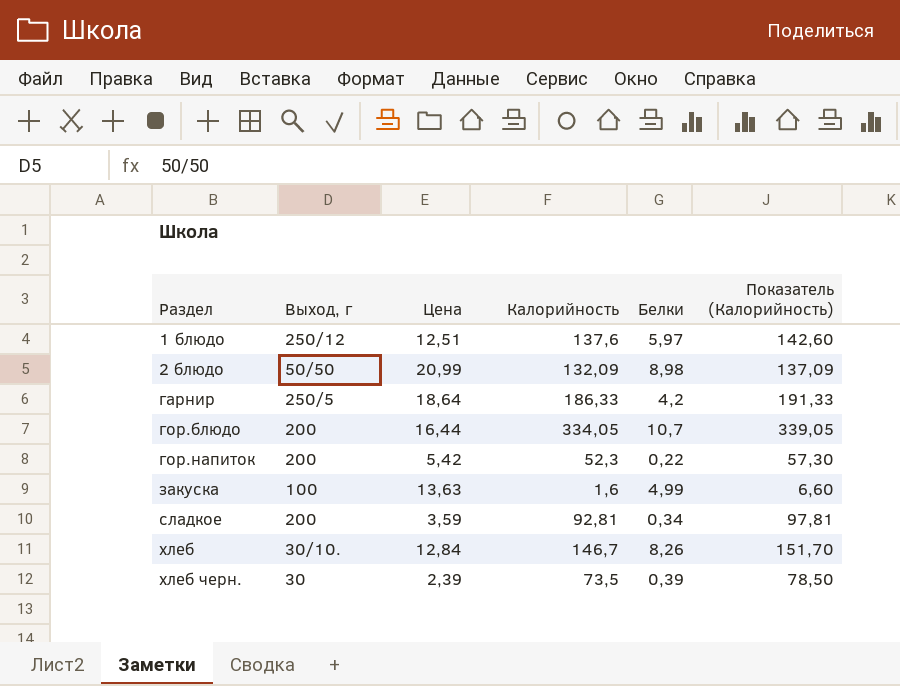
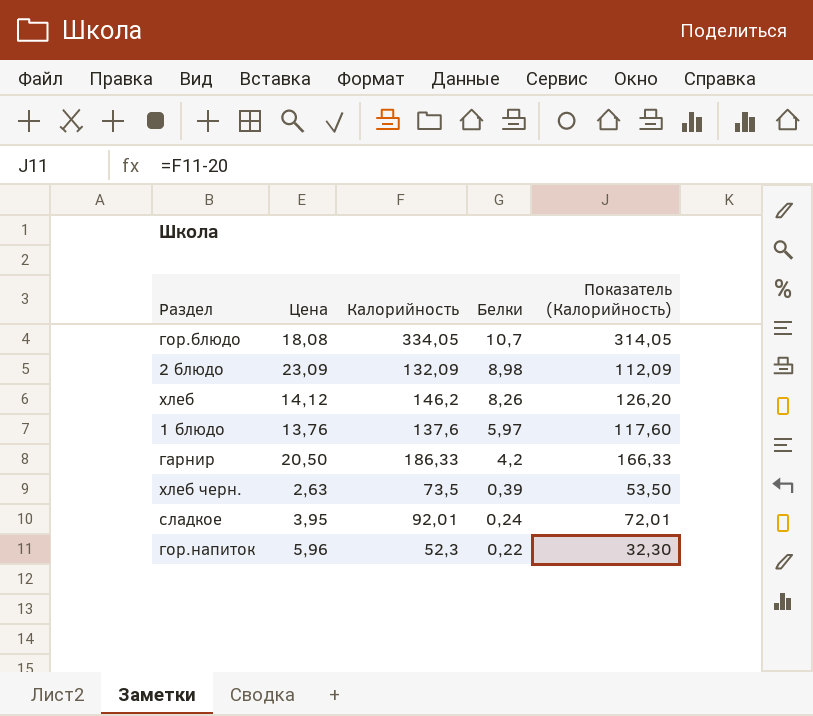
row order: Раздел ascending -> Белки descending
column Выход, г | position: 2 -> none
column Показатель (Калорийность) | formula: [Калорийность] + 5 -> [Калорийность] - 20
row закуска: 100 | 13,63 | 1,6 | 4,99 | 6,60 -> none
гор.блюдо | Цена: 16,44 -> 18,08
2 блюдо | Цена: 20,99 -> 23,09
хлеб | Цена: 12,84 -> 14,12
хлеб | Калорийность: 146,7 -> 146,2
1 блюдо | Цена: 12,51 -> 13,76
гарнир | Цена: 18,64 -> 20,50
хлеб черн. | Цена: 2,39 -> 2,63
сладкое | Цена: 3,59 -> 3,95
сладкое | Калорийность: 92,81 -> 92,01
сладкое | Белки: 0,34 -> 0,24
гор.напиток | Цена: 5,42 -> 5,96

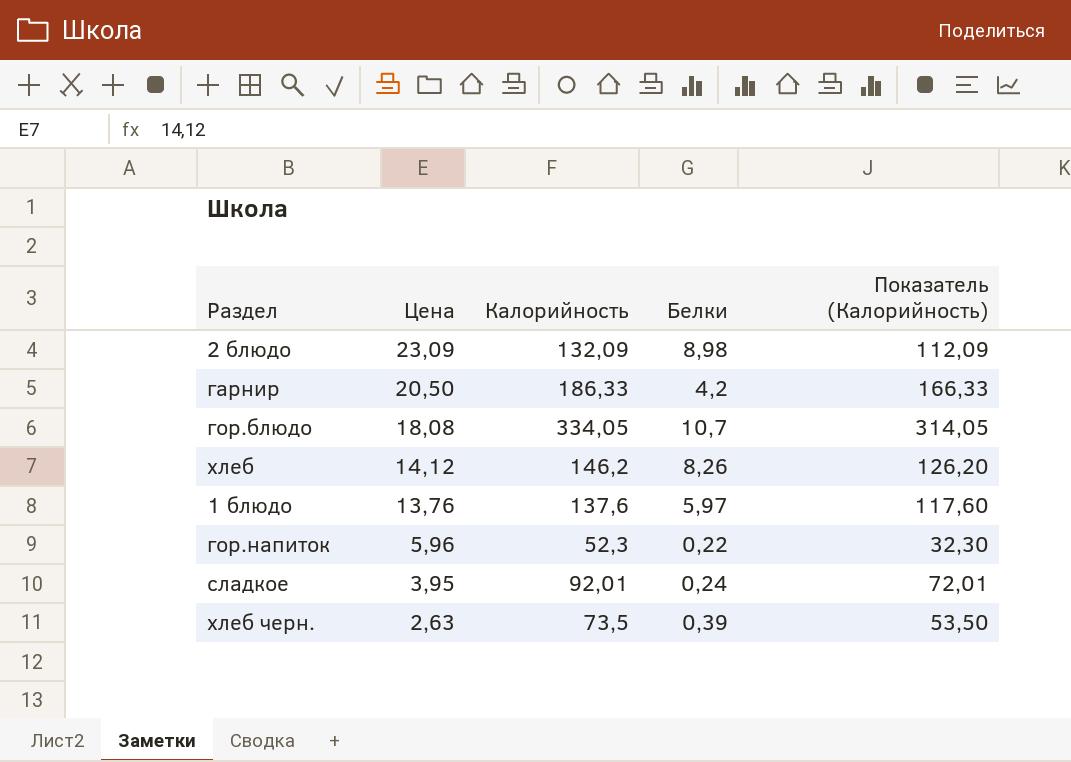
row order: Белки descending -> Цена descending

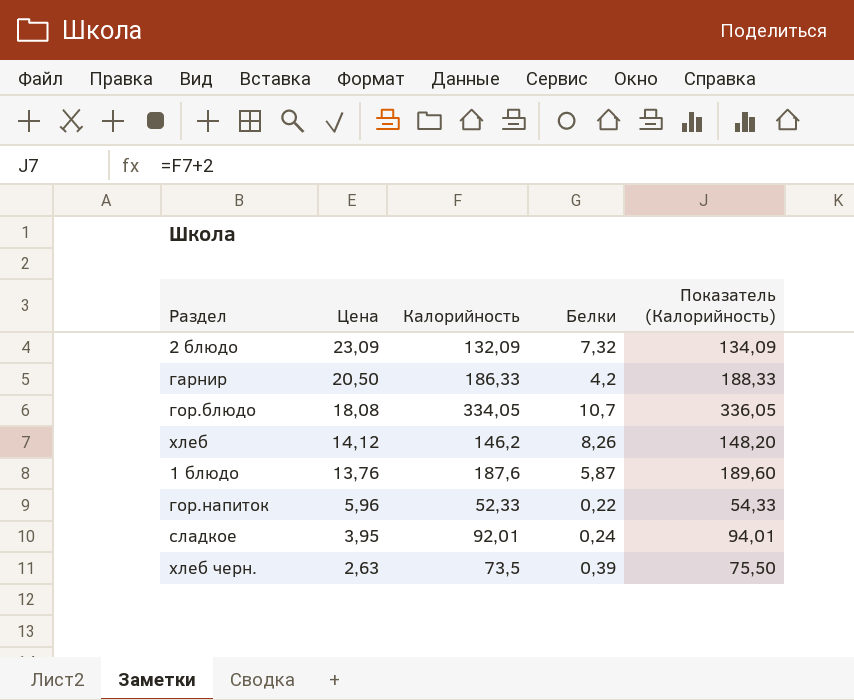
column Показатель (Калорийность) | formula: [Калорийность] - 20 -> [Калорийность] + 2
2 блюдо | Белки: 8,98 -> 7,32
1 блюдо | Калорийность: 137,6 -> 187,6
1 блюдо | Белки: 5,97 -> 5,87
гор.напиток | Калорийность: 52,3 -> 52,33

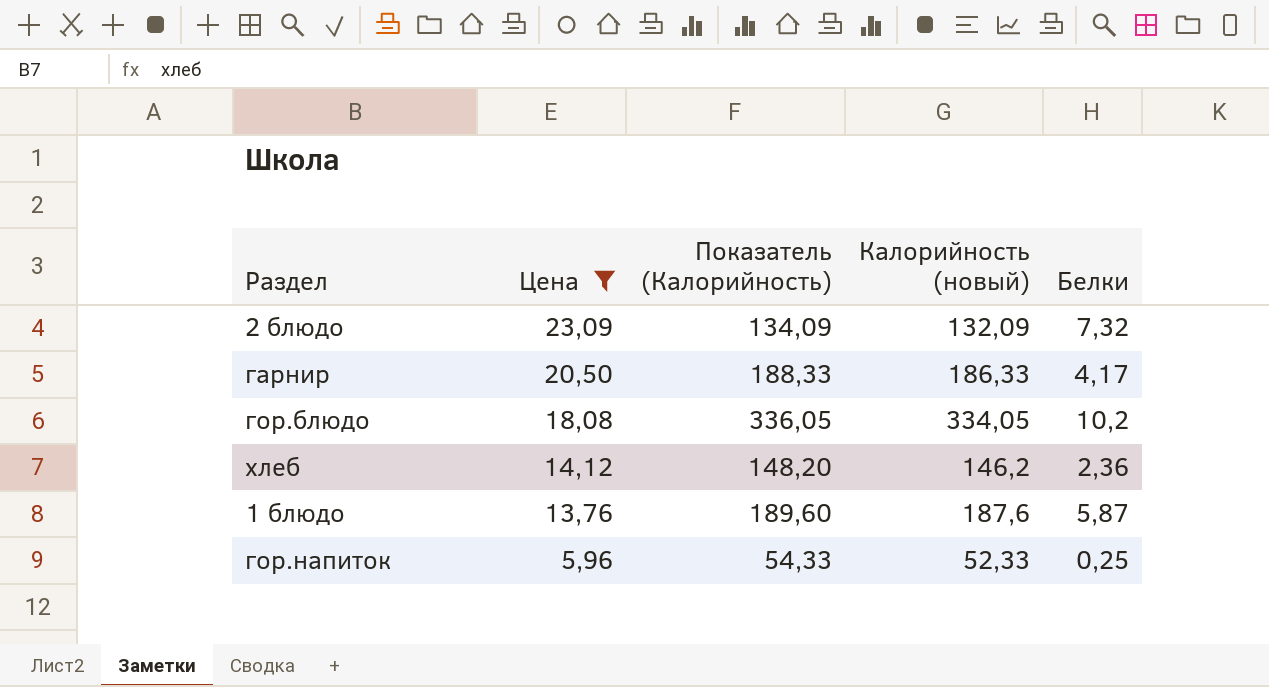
filter: none -> Цена >= 5,96
column Показатель (Калорийность) | position: 5 -> 3
column name: Калорийность -> Калорийность (новый)
гарнир | Белки: 4,2 -> 4,17
гор.блюдо | Белки: 10,7 -> 10,2
хлеб | Белки: 8,26 -> 2,36
гор.напиток | Белки: 0,22 -> 0,25

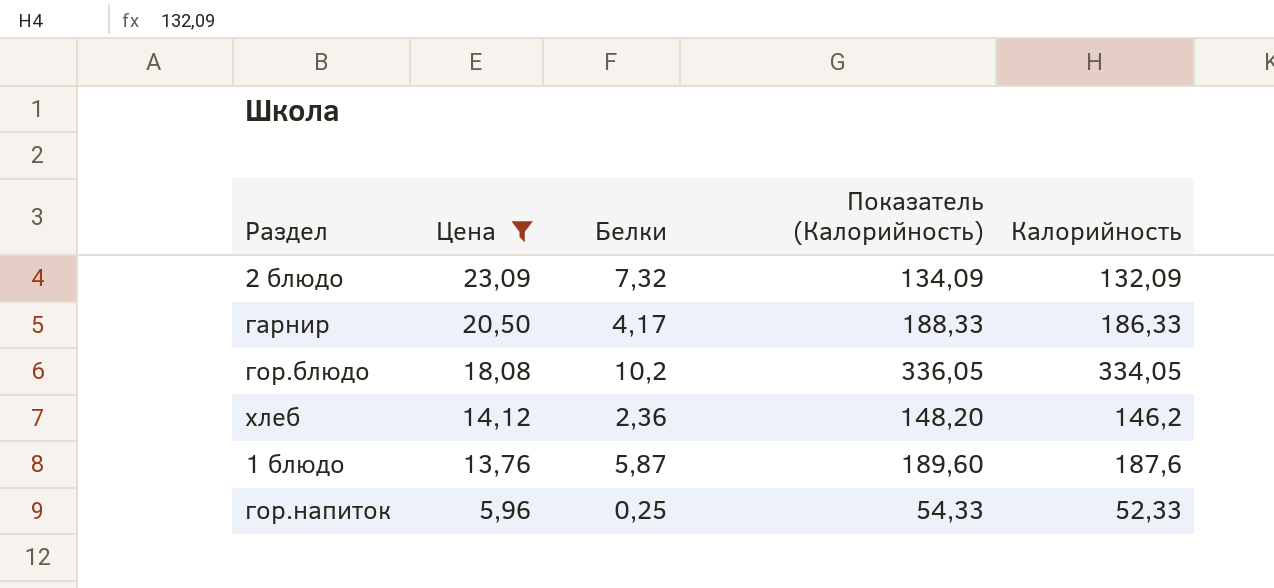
column Белки | position: 5 -> 3
column name: Калорийность (новый) -> Калорийность

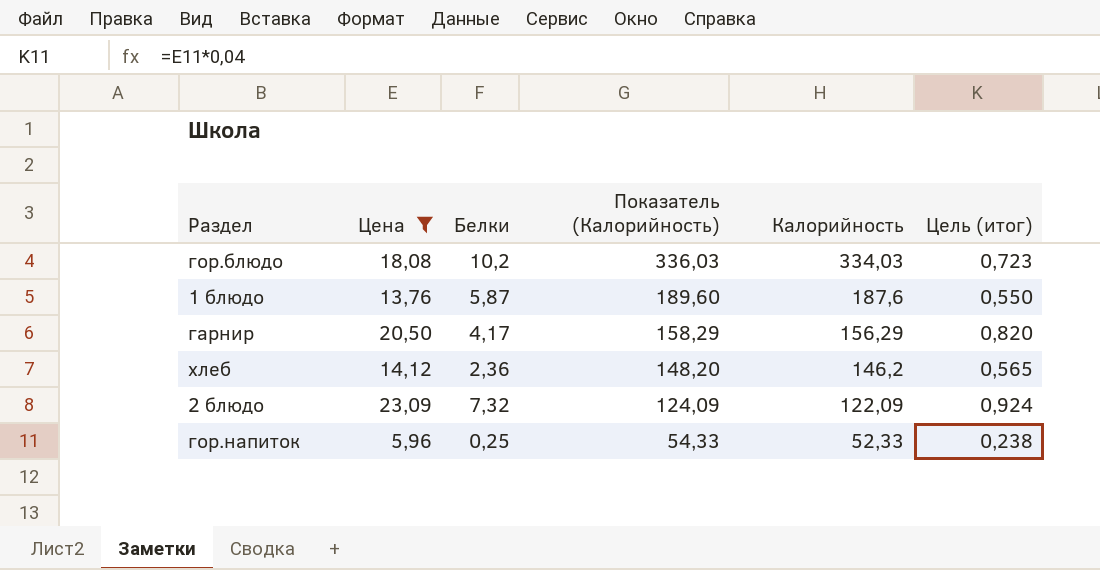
row order: Цена descending -> Показатель (Калорийность) descending
column Цель (итог) | formula: none -> [Цена] * 0,04
гор.блюдо | Показатель (Калорийность): 336,05 -> 336,03
гор.блюдо | Калорийность: 334,05 -> 334,03
гарнир | Показатель (Калорийность): 188,33 -> 158,29
гарнир | Калорийность: 186,33 -> 156,29
2 блюдо | Показатель (Калорийность): 134,09 -> 124,09
2 блюдо | Калорийность: 132,09 -> 122,09

